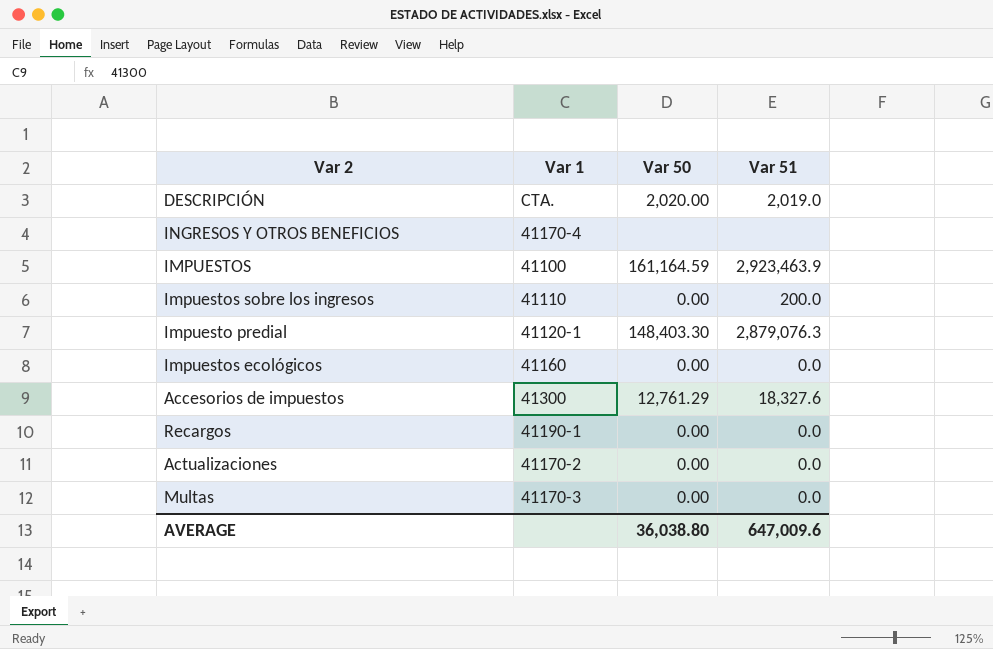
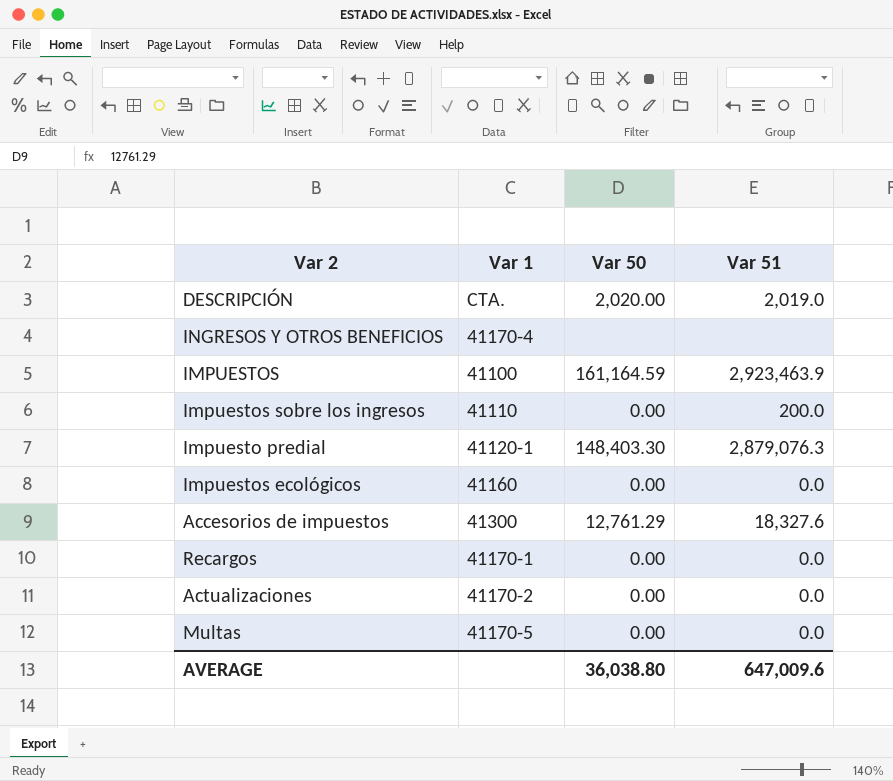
Recargos | Var 1: 41190-1 -> 41170-1
Multas | Var 1: 41170-3 -> 41170-5

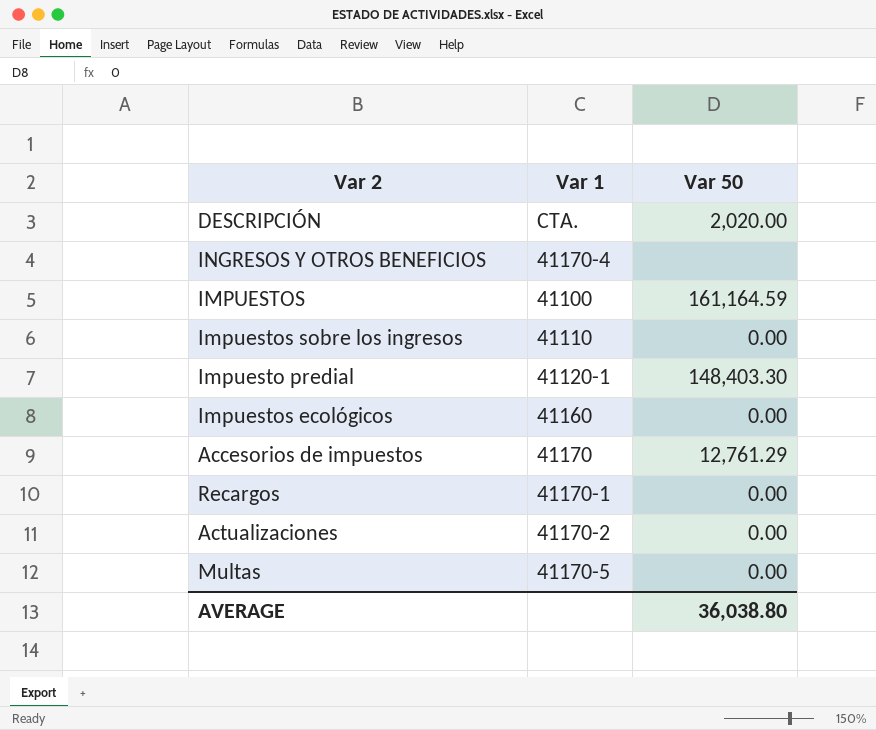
column Var 51 | position: 4 -> none
Accesorios de impuestos | Var 1: 41300 -> 41170

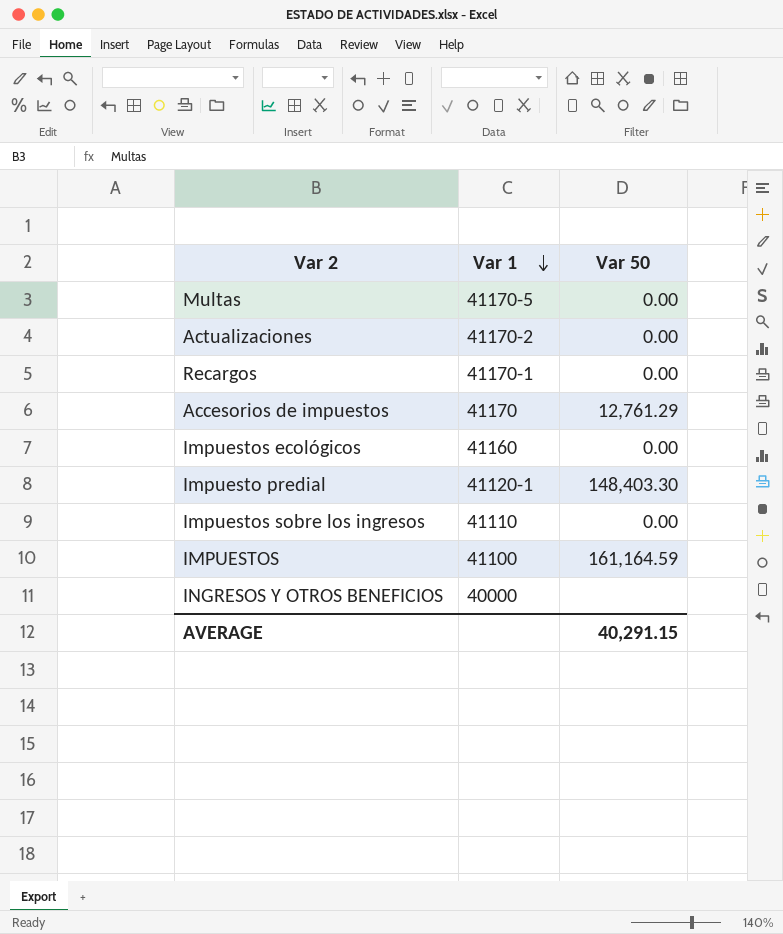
row order: none -> Var 1 descending
row DESCRIPCIÓN: CTA. | 2,020.00 -> none
INGRESOS Y OTROS BENEFICIOS | Var 1: 41170-4 -> 40000
AVERAGE | Var 50: 36,038.80 -> 40,291.15

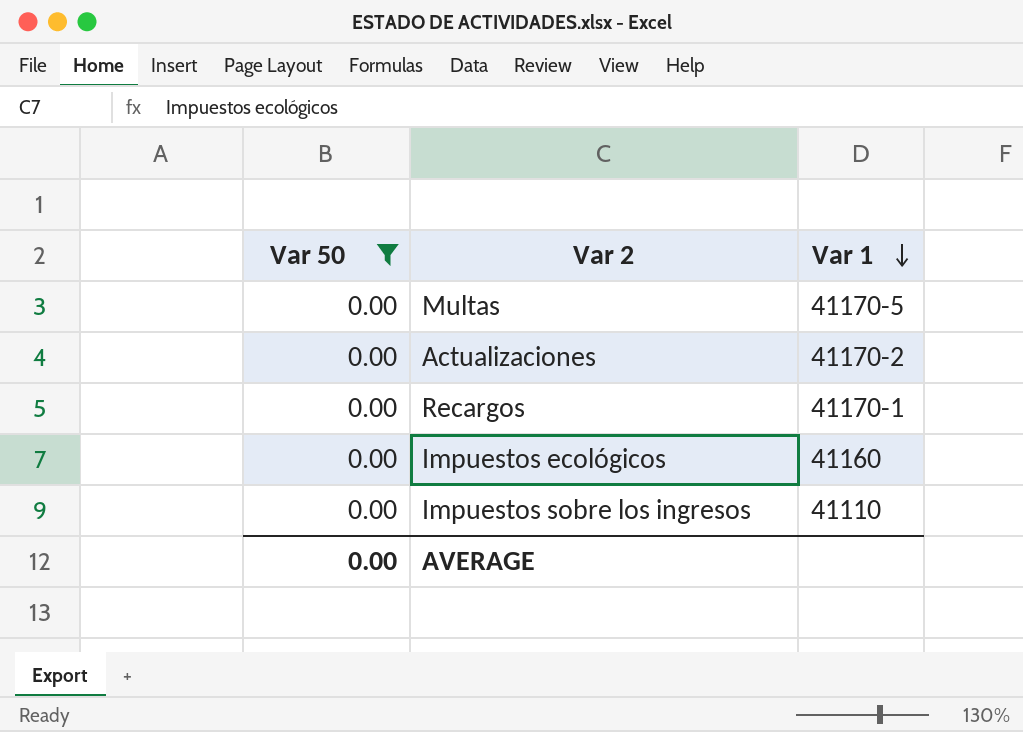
filter: none -> Var 50 = 0.00
column Var 50 | position: 3 -> 1
AVERAGE | Var 50: 40,291.15 -> 0.00

